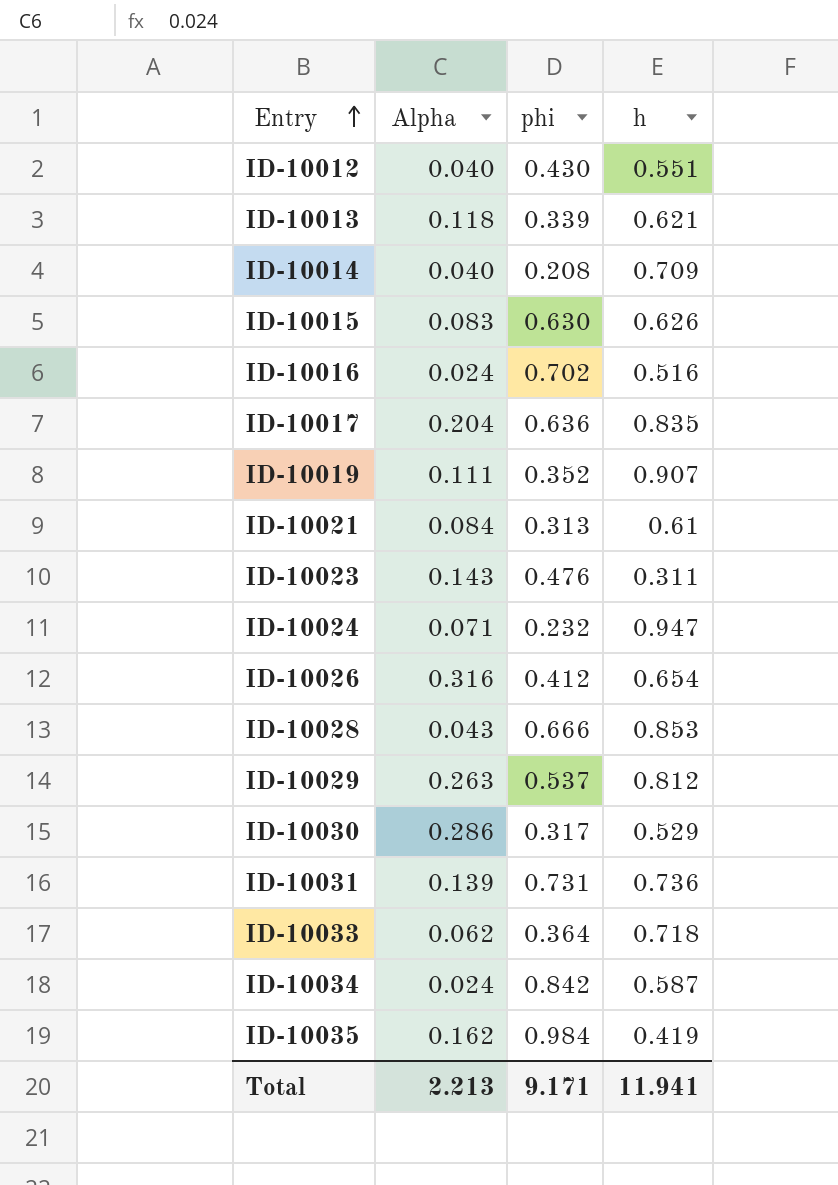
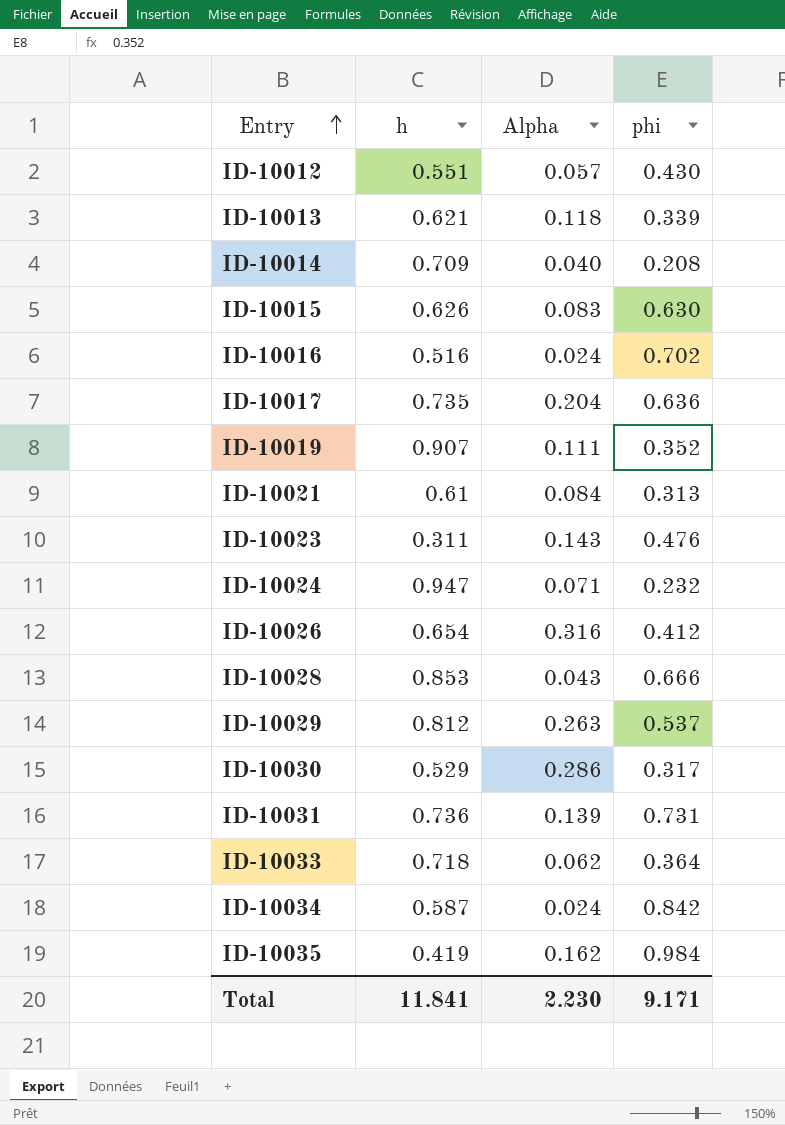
column h | position: 4 -> 2
ID-10012 | Alpha: 0.040 -> 0.057
ID-10017 | h: 0.835 -> 0.735
Total | h: 11.941 -> 11.841
Total | Alpha: 2.213 -> 2.230

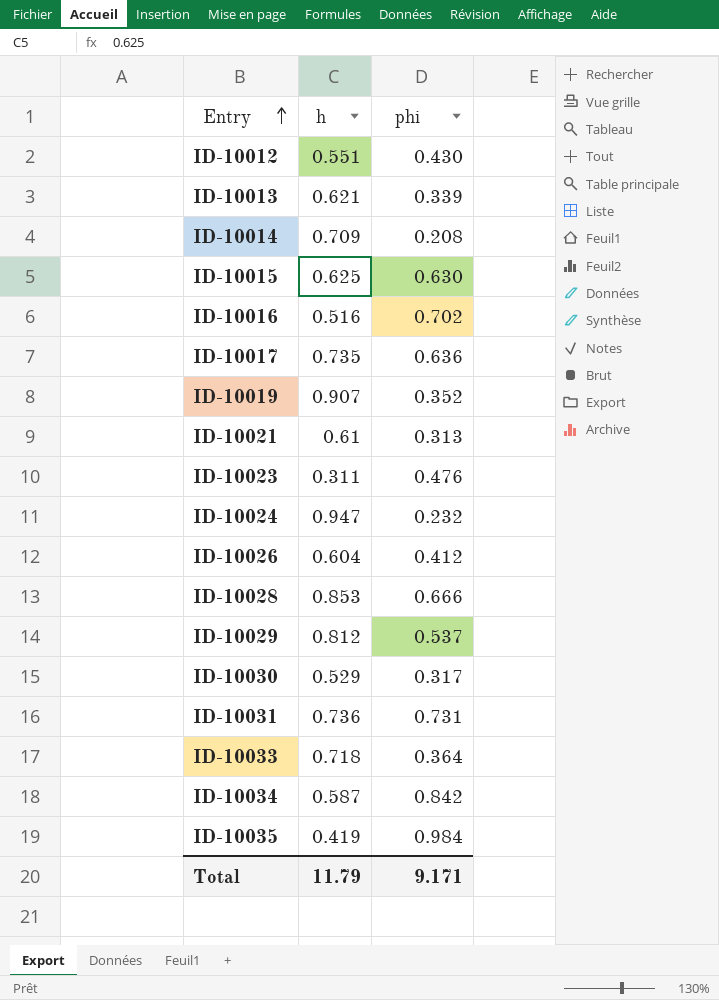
column Alpha | position: 3 -> none
ID-10015 | h: 0.626 -> 0.625
ID-10026 | h: 0.654 -> 0.604
Total | h: 11.841 -> 11.79

